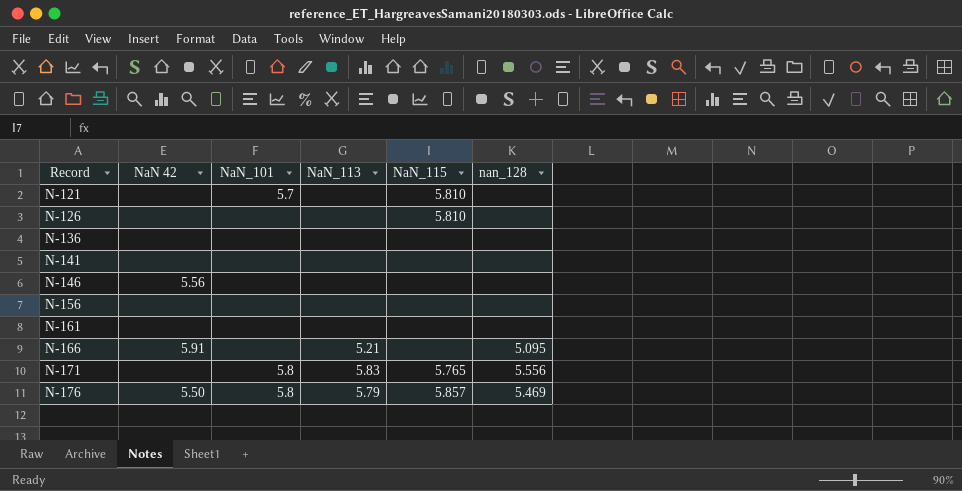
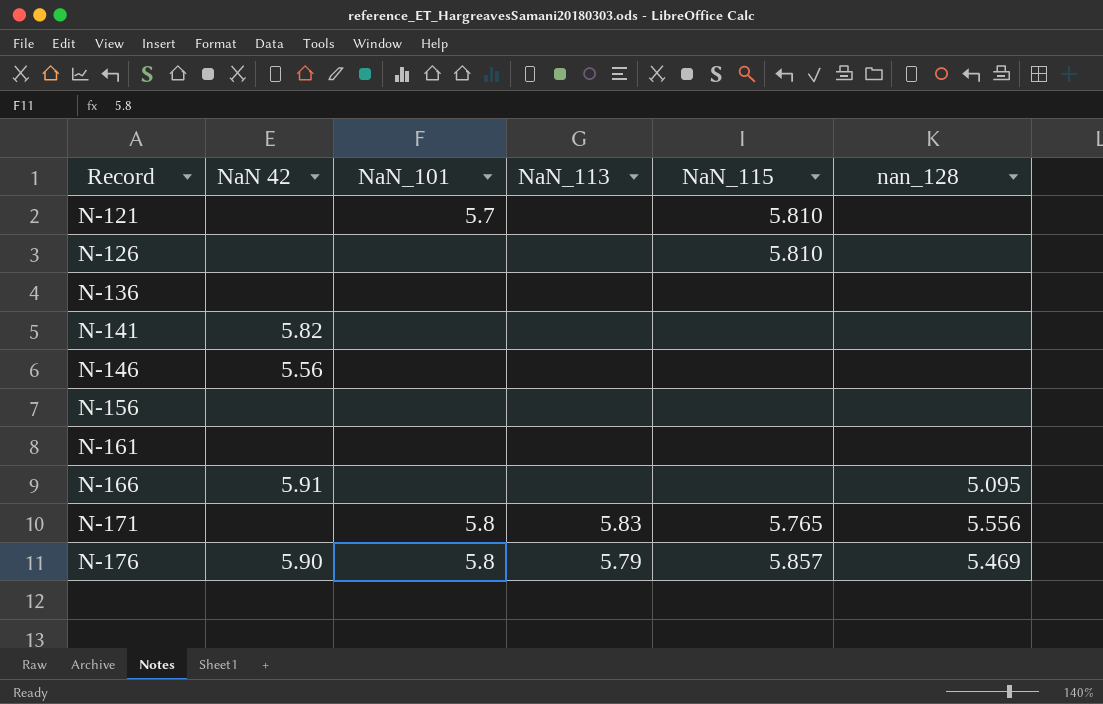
N-141 | NaN 42: none -> 5.82
N-166 | NaN_113: 5.21 -> none
N-176 | NaN 42: 5.50 -> 5.90

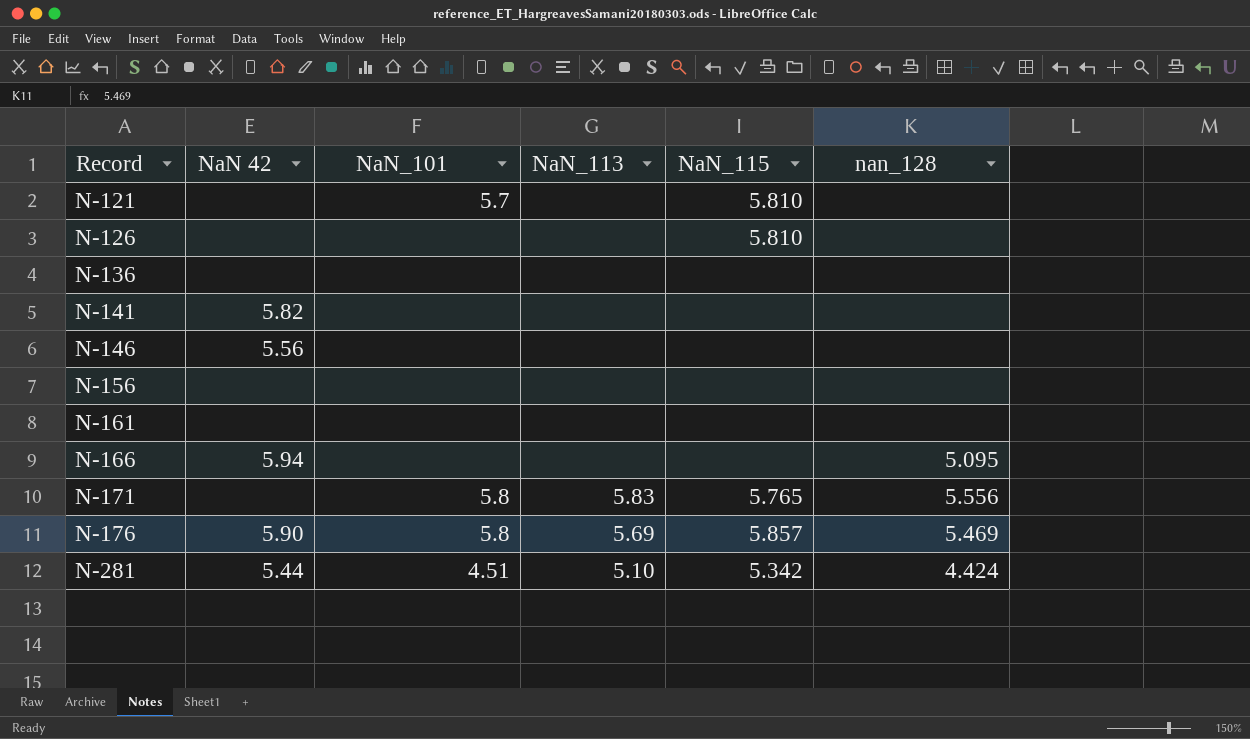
N-166 | NaN 42: 5.91 -> 5.94
N-176 | NaN_113: 5.79 -> 5.69
row N-281: none -> 5.44 | 4.51 | 5.10 | 5.342 | 4.424

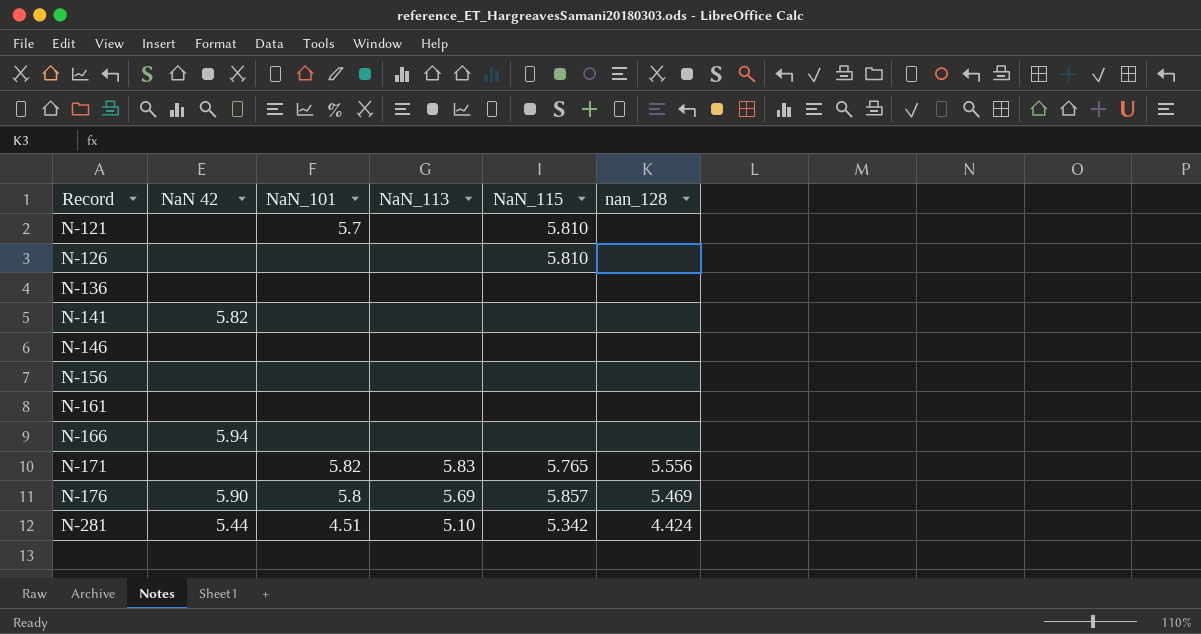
N-146 | NaN 42: 5.56 -> none
N-166 | nan_128: 5.095 -> none
N-171 | NaN_101: 5.8 -> 5.82

